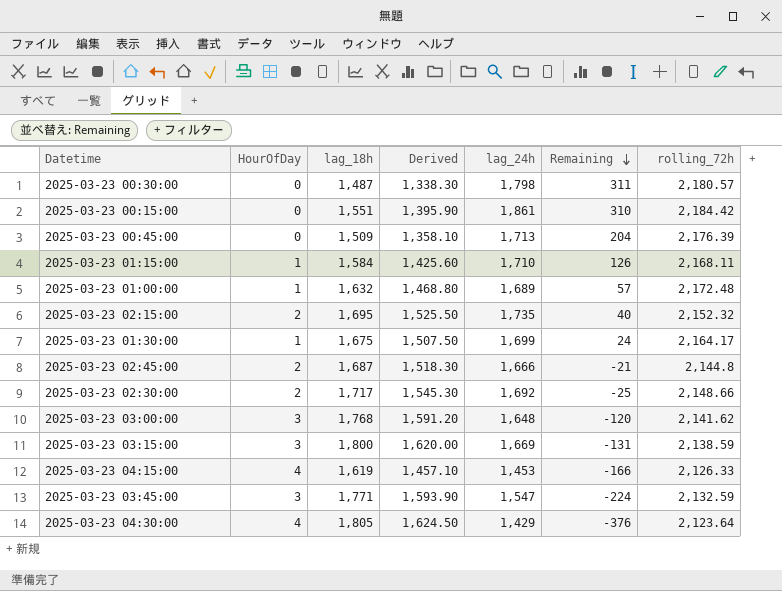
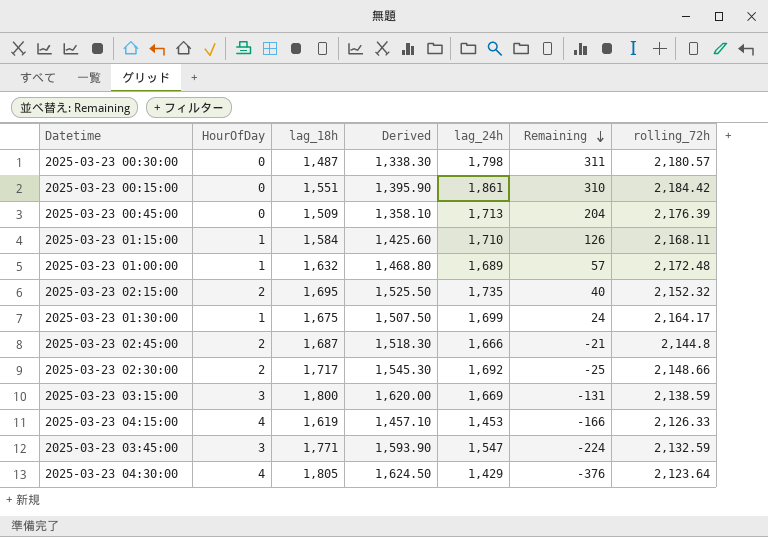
row 2025-03-23 03:00:00: 3 | 1,768 | 1,591.20 | 1,648 | -120 | 2,141.62 -> none

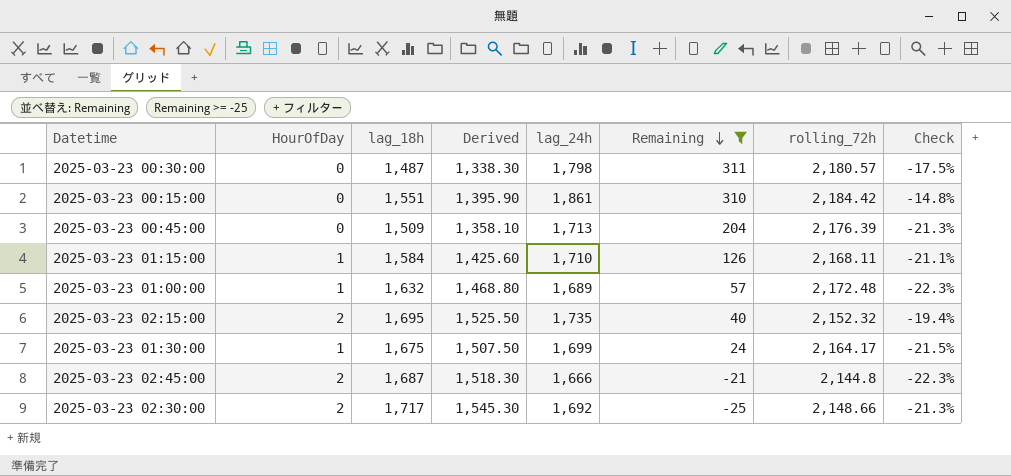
filter: none -> Remaining >= -25
column Check | formula: none -> ([lag_24h] - [rolling_72h]) / [rolling_72h]

